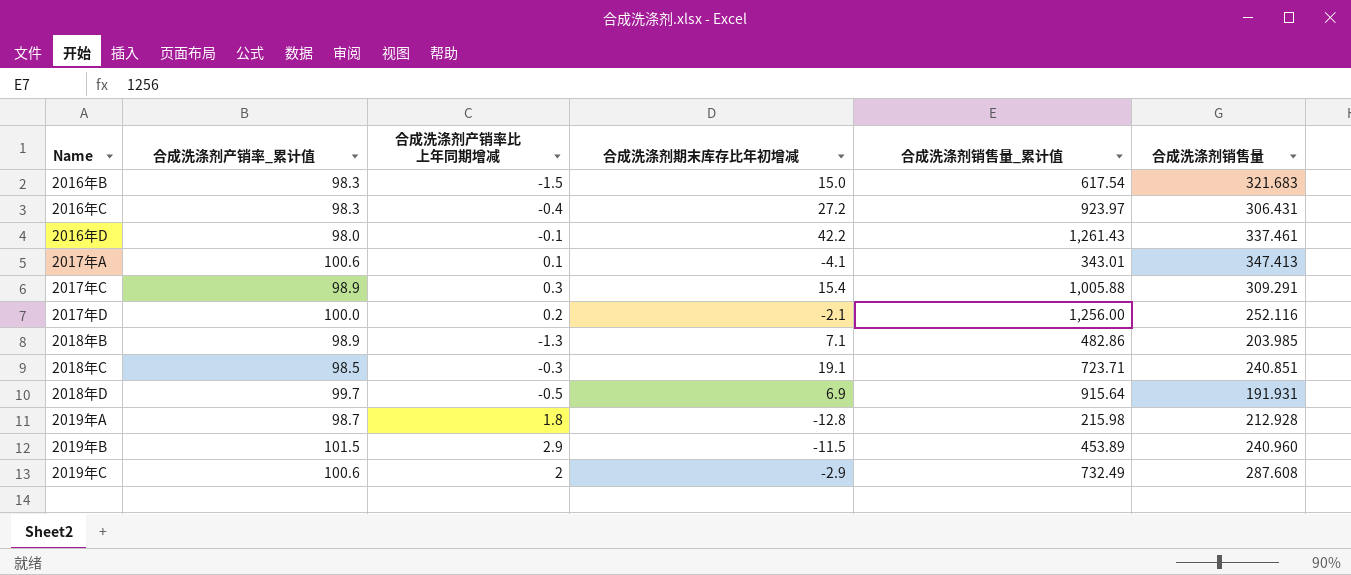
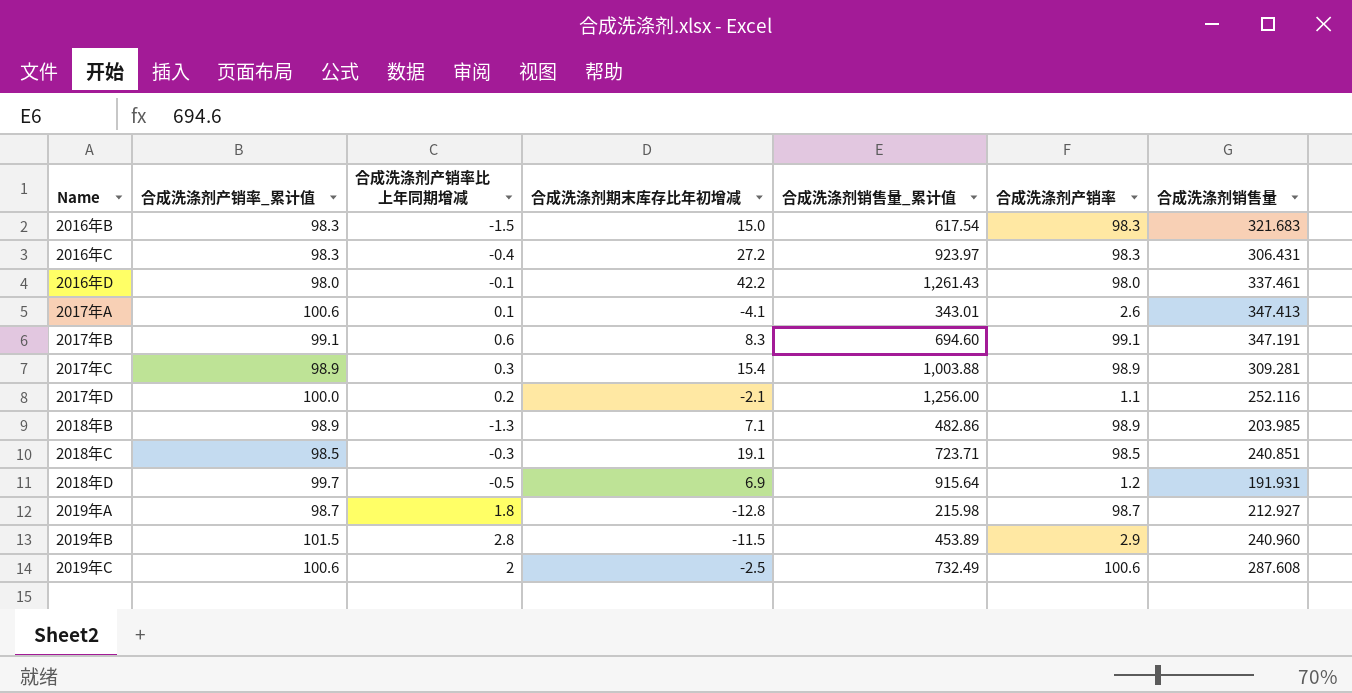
column 合成洗涤剂产销率 | position: none -> 6
row 2017年B: none -> 99.1 | 0.6 | 8.3 | 694.60 | 99.1 | 347.191
2017年C | 合成洗涤剂销售量_累计值: 1,005.88 -> 1,003.88
2017年C | 合成洗涤剂销售量: 309.291 -> 309.281
2019年A | 合成洗涤剂销售量: 212.928 -> 212.927
2019年B | 合成洗涤剂产销率比上年同期增减: 2.9 -> 2.8
2019年C | 合成洗涤剂期末库存比年初增减: -2.9 -> -2.5

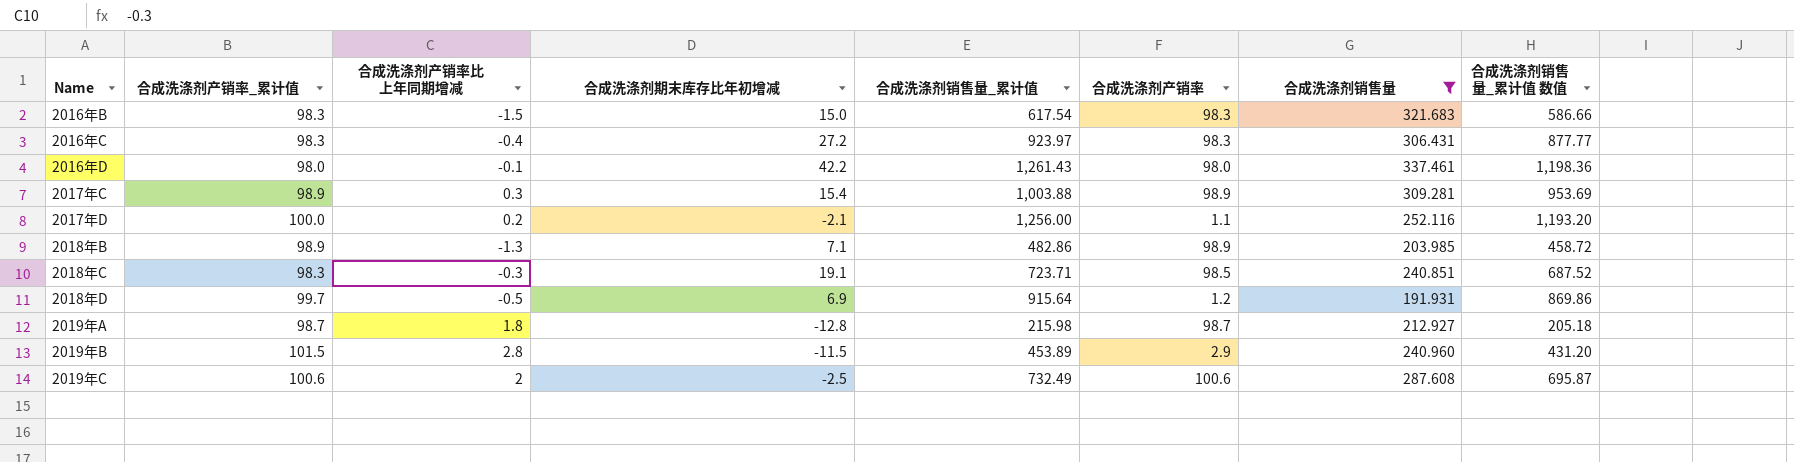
filter: none -> 合成洗涤剂销售量 <= 337.461
column 合成洗涤剂销售量_累计值 数值 | formula: none -> [合成洗涤剂销售量_累计值] * 0.95
2018年C | 合成洗涤剂产销率_累计值: 98.5 -> 98.3

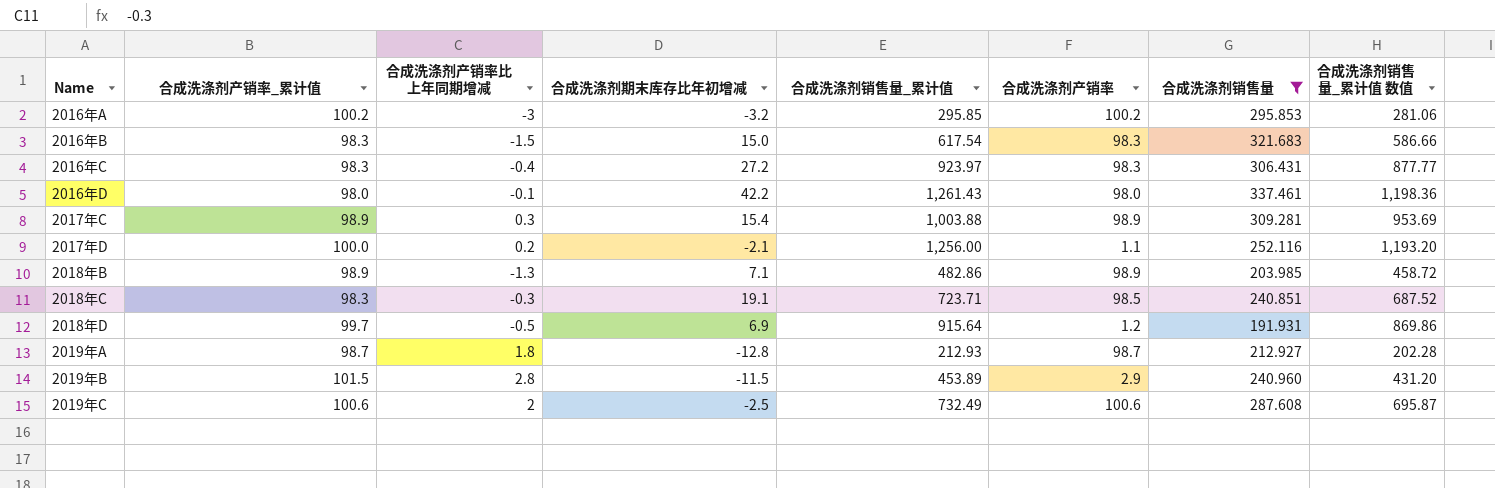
row 2016年A: none -> 100.2 | -3 | -3.2 | 295.85 | 100.2 | 295.853 | 281.06
2019年A | 合成洗涤剂销售量_累计值: 215.98 -> 212.93
2019年A | 合成洗涤剂销售量_累计值 数值: 205.18 -> 202.28

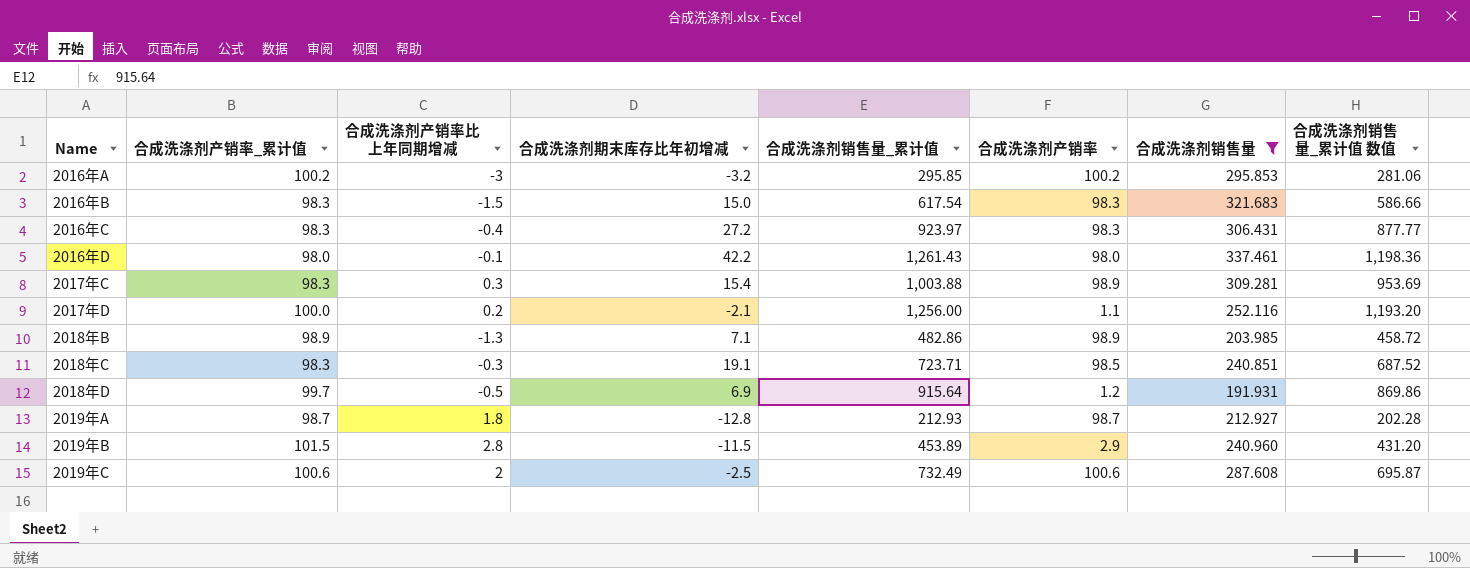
2017年C | 合成洗涤剂产销率_累计值: 98.9 -> 98.3

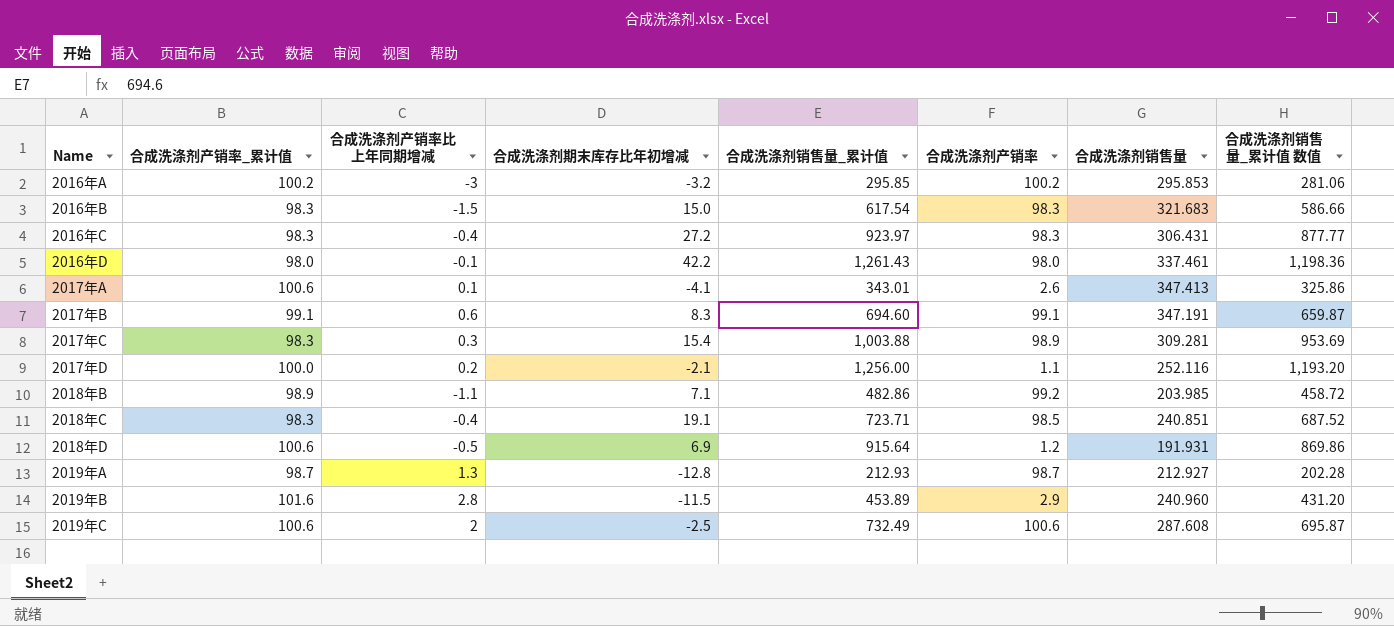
filter: 合成洗涤剂销售量 <= 337.461 -> none
2018年B | 合成洗涤剂产销率比上年同期增减: -1.3 -> -1.1
2018年B | 合成洗涤剂产销率: 98.9 -> 99.2
2018年C | 合成洗涤剂产销率比上年同期增减: -0.3 -> -0.4
2018年D | 合成洗涤剂产销率_累计值: 99.7 -> 100.6
2019年A | 合成洗涤剂产销率比上年同期增减: 1.8 -> 1.3
2019年B | 合成洗涤剂产销率_累计值: 101.5 -> 101.6

